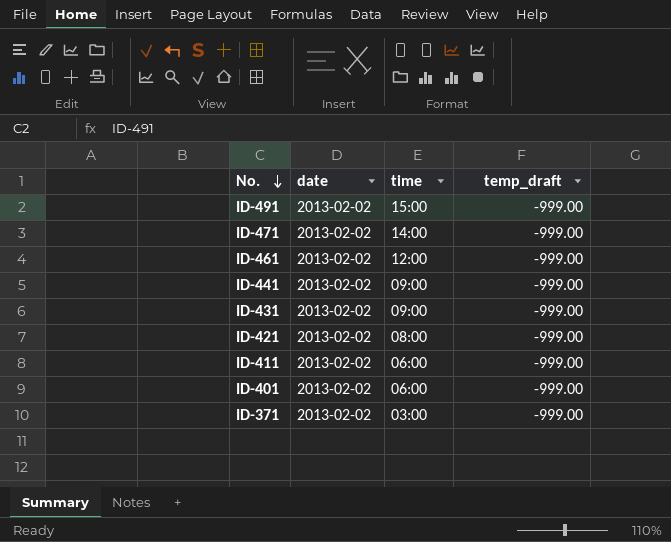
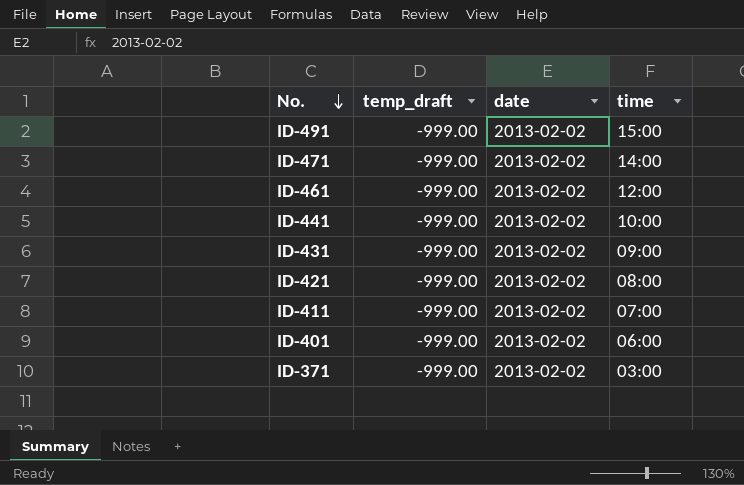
column temp_draft | position: 4 -> 2
ID-441 | time: 09:00 -> 10:00
ID-411 | time: 06:00 -> 07:00

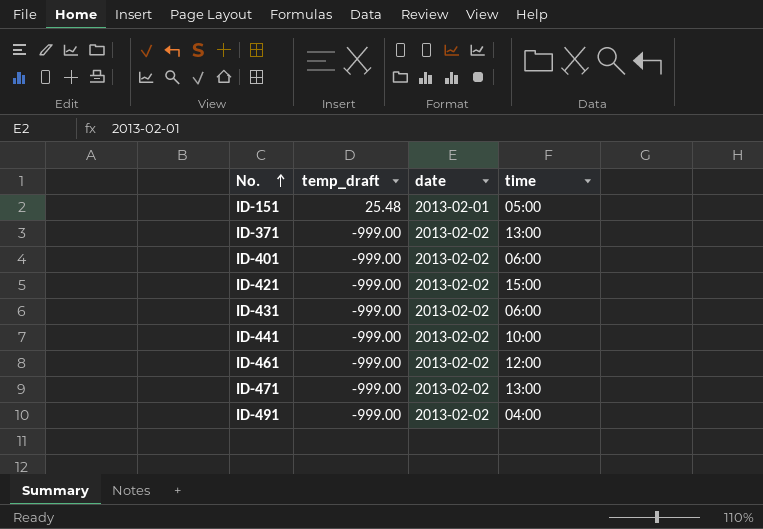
row order: No. descending -> No. ascending
row ID-411: -999.00 | 2013-02-02 | 07:00 -> none
row ID-151: none -> 25.48 | 2013-02-01 | 05:00
ID-371 | time: 03:00 -> 13:00
ID-421 | time: 08:00 -> 15:00
ID-431 | time: 09:00 -> 06:00
ID-471 | time: 14:00 -> 13:00
ID-491 | time: 15:00 -> 04:00

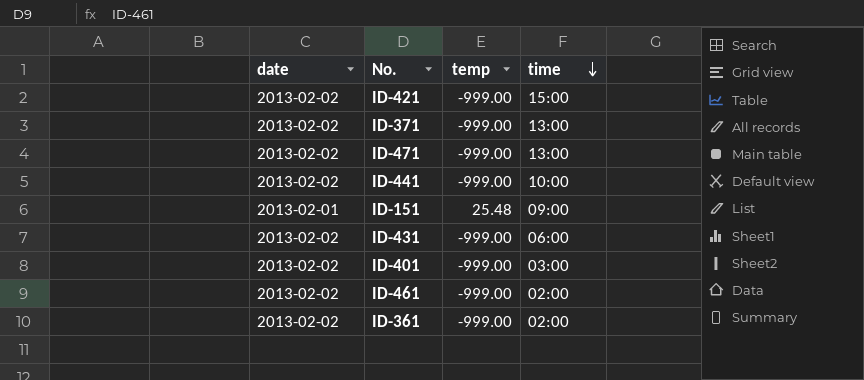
row order: No. ascending -> time descending
column date | position: 3 -> 1
column name: temp_draft -> temp
row ID-491: -999.00 | 2013-02-02 | 04:00 -> none
ID-151 | time: 05:00 -> 09:00
ID-401 | time: 06:00 -> 03:00
ID-461 | time: 12:00 -> 02:00
row ID-361: none -> 2013-02-02 | -999.00 | 02:00

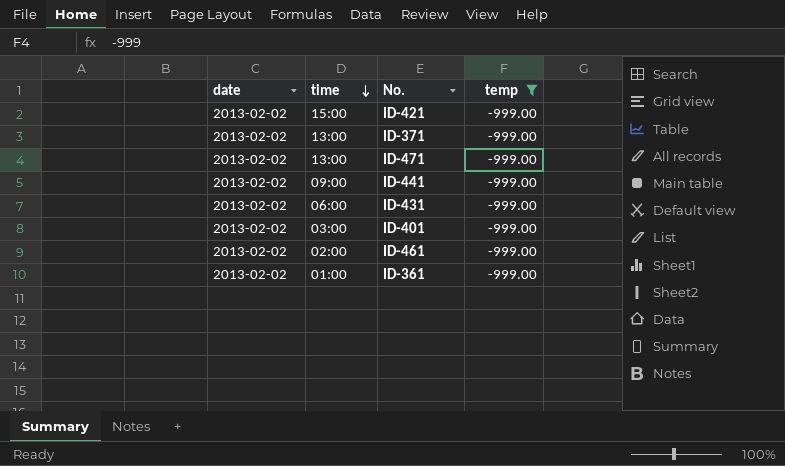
filter: none -> temp = -999.00
column time | position: 4 -> 2
ID-441 | time: 10:00 -> 09:00
ID-361 | time: 02:00 -> 01:00

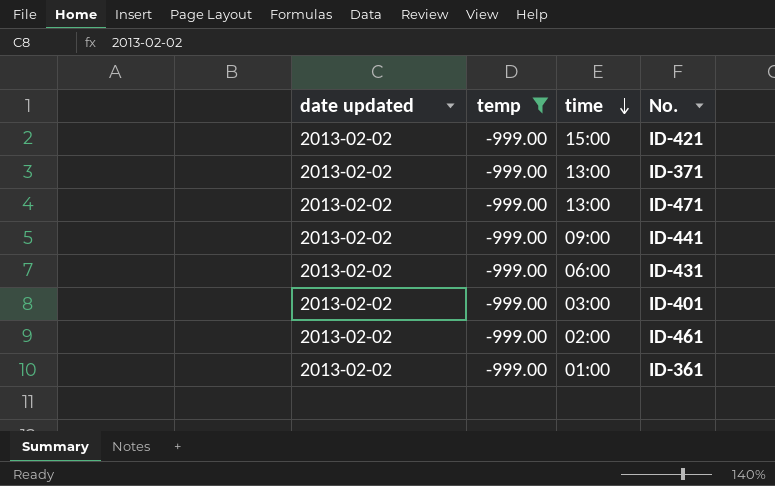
column name: date -> date updated
column temp | position: 4 -> 2

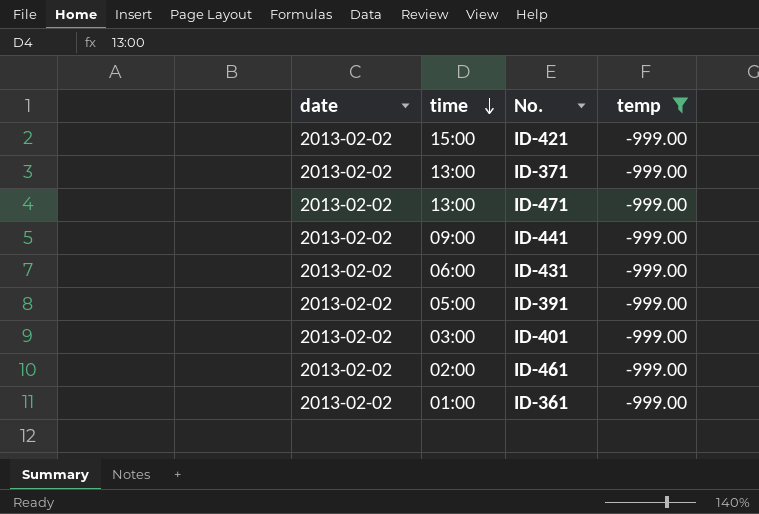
column name: date updated -> date
column temp | position: 2 -> 4
row ID-391: none -> 2013-02-02 | 05:00 | -999.00

